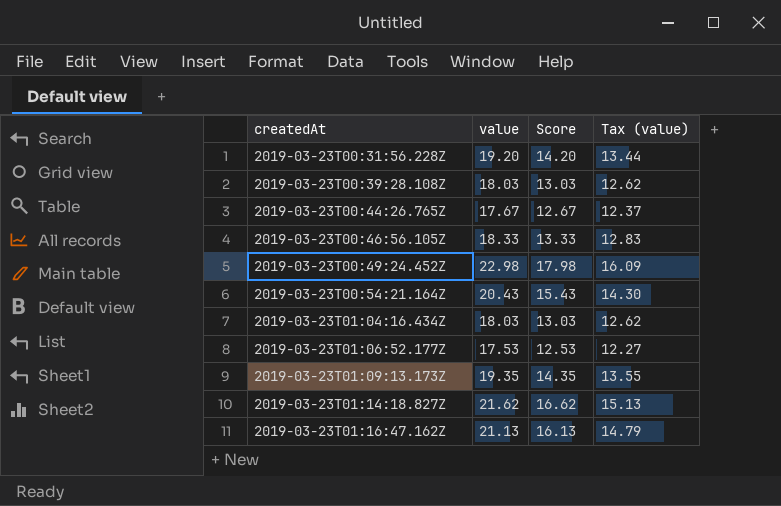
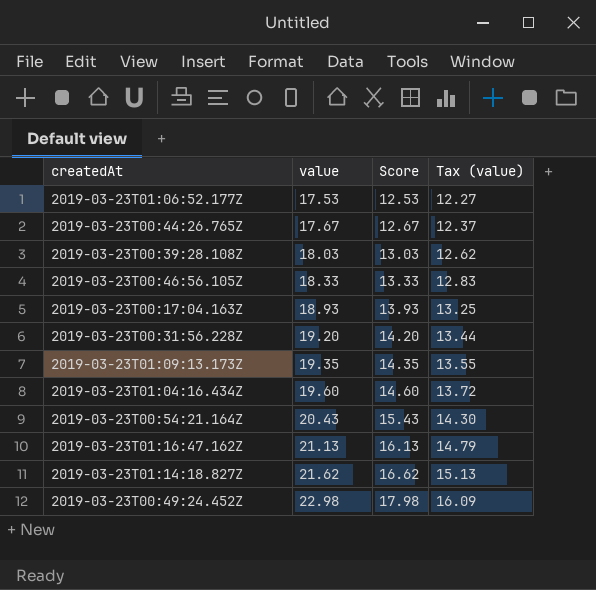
row order: createdAt ascending -> value ascending
row 2019-03-23T00:17:04.163Z: none -> 18.93 | 13.93 | 13.25
2019-03-23T01:04:16.434Z | value: 18.03 -> 19.60
2019-03-23T01:04:16.434Z | Score: 13.03 -> 14.60
2019-03-23T01:04:16.434Z | Tax (value): 12.62 -> 13.72

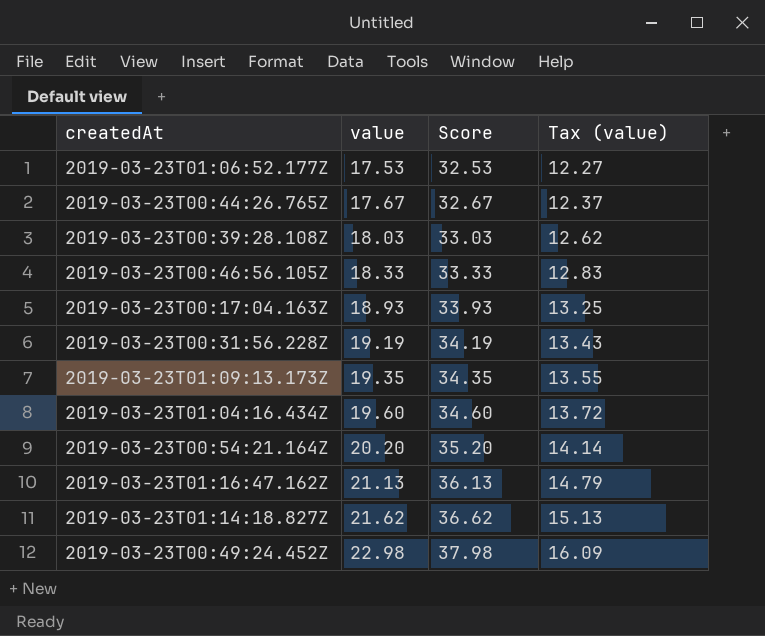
column Score | formula: [value] - 5 -> [value] + 15
2019-03-23T00:31:56.228Z | value: 19.20 -> 19.19
2019-03-23T00:31:56.228Z | Tax (value): 13.44 -> 13.43
2019-03-23T00:54:21.164Z | value: 20.43 -> 20.20
2019-03-23T00:54:21.164Z | Tax (value): 14.30 -> 14.14

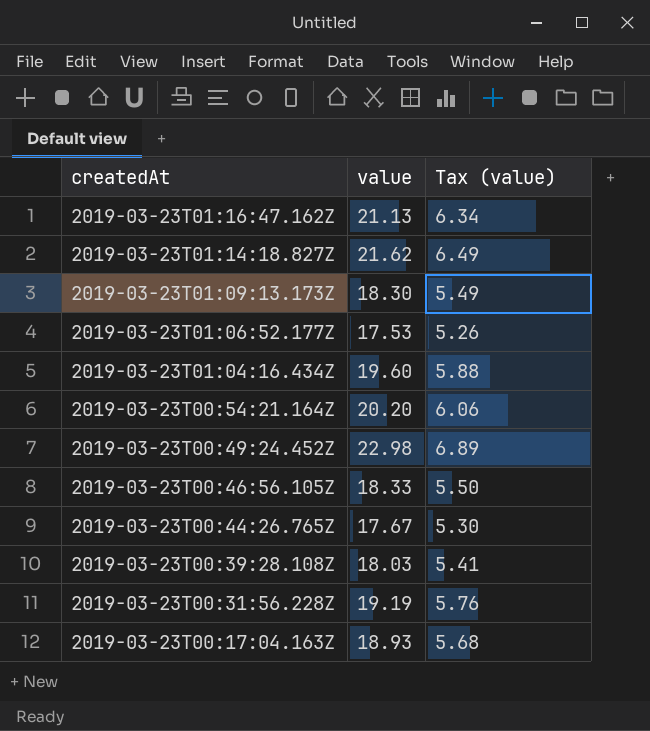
row order: value ascending -> createdAt descending
column Score | formula: [value] + 15 -> none
column Tax (value) | formula: [value] * 0.7 -> [value] * 0.3
2019-03-23T01:09:13.173Z | value: 19.35 -> 18.30

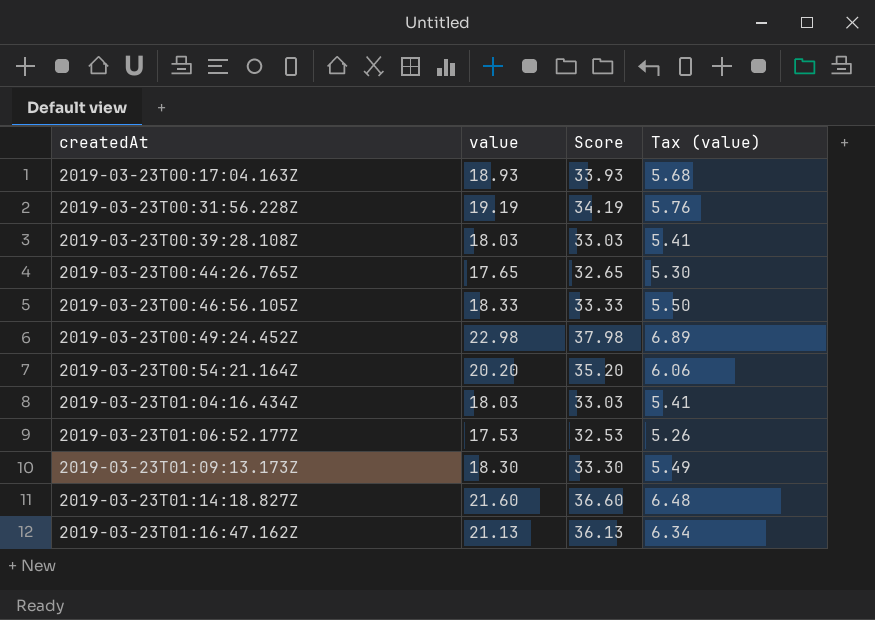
row order: createdAt descending -> createdAt ascending
column Score | formula: none -> [value] + 15
2019-03-23T00:44:26.765Z | value: 17.67 -> 17.65
2019-03-23T01:04:16.434Z | value: 19.60 -> 18.03
2019-03-23T01:04:16.434Z | Tax (value): 5.88 -> 5.41
2019-03-23T01:14:18.827Z | value: 21.62 -> 21.60
2019-03-23T01:14:18.827Z | Tax (value): 6.49 -> 6.48

